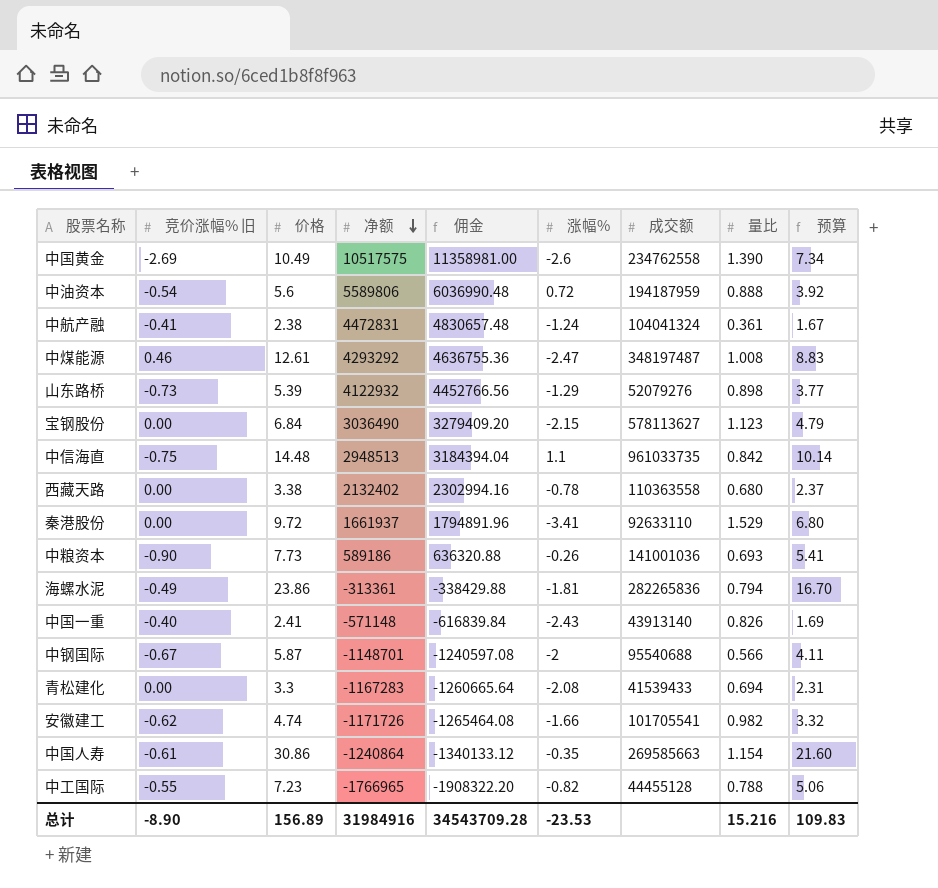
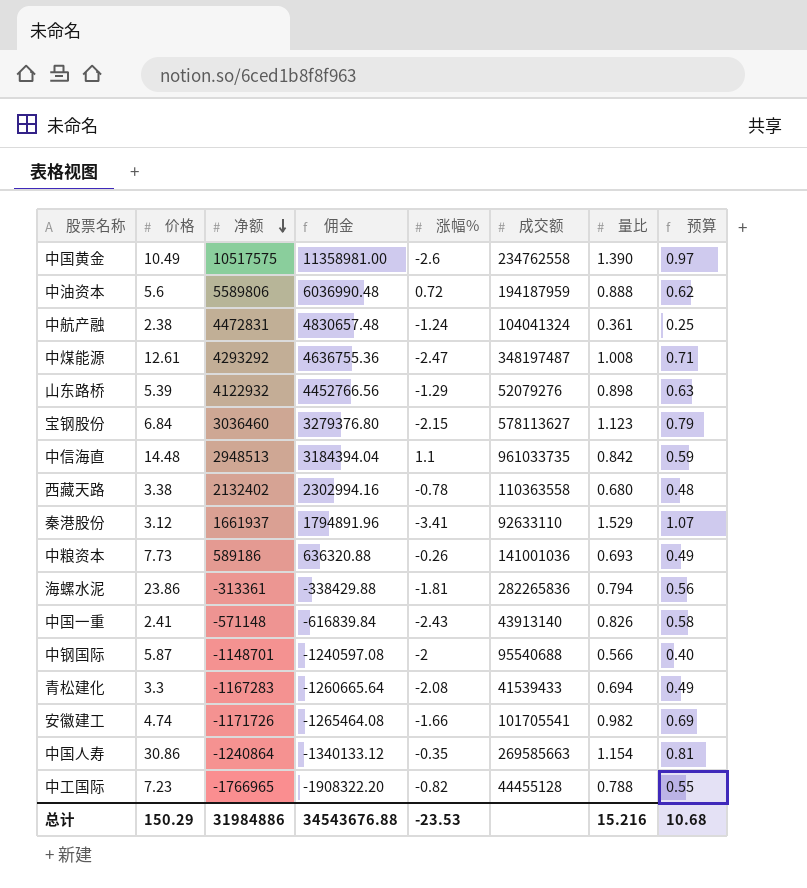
column 竞价涨幅% 旧 | position: 2 -> none
column 预算 | formula: [价格] * 0.7 -> [量比] * 0.7
宝钢股份 | 净额: 3036490 -> 3036460
宝钢股份 | 佣金: 3279409.20 -> 3279376.80
秦港股份 | 价格: 9.72 -> 3.12
总计 | 价格: 156.89 -> 150.29
总计 | 净额: 31984916 -> 31984886
总计 | 佣金: 34543709.28 -> 34543676.88
总计 | 预算: 109.83 -> 10.68

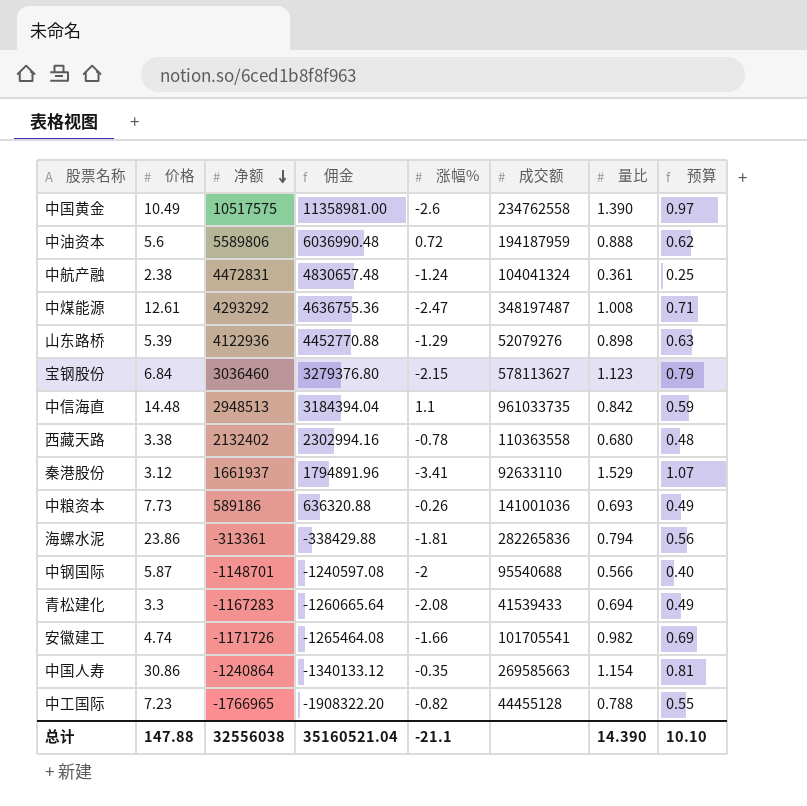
row 中国一重: 2.41 | -571148 | -616839.84 | -2.43 | 43913140 | 0.826 | 0.58 -> none
山东路桥 | 净额: 4122932 -> 4122936
山东路桥 | 佣金: 4452766.56 -> 4452770.88
总计 | 价格: 150.29 -> 147.88
总计 | 净额: 31984886 -> 32556038
总计 | 佣金: 34543676.88 -> 35160521.04
总计 | 涨幅%: -23.53 -> -21.1
总计 | 量比: 15.216 -> 14.390
总计 | 预算: 10.68 -> 10.10

